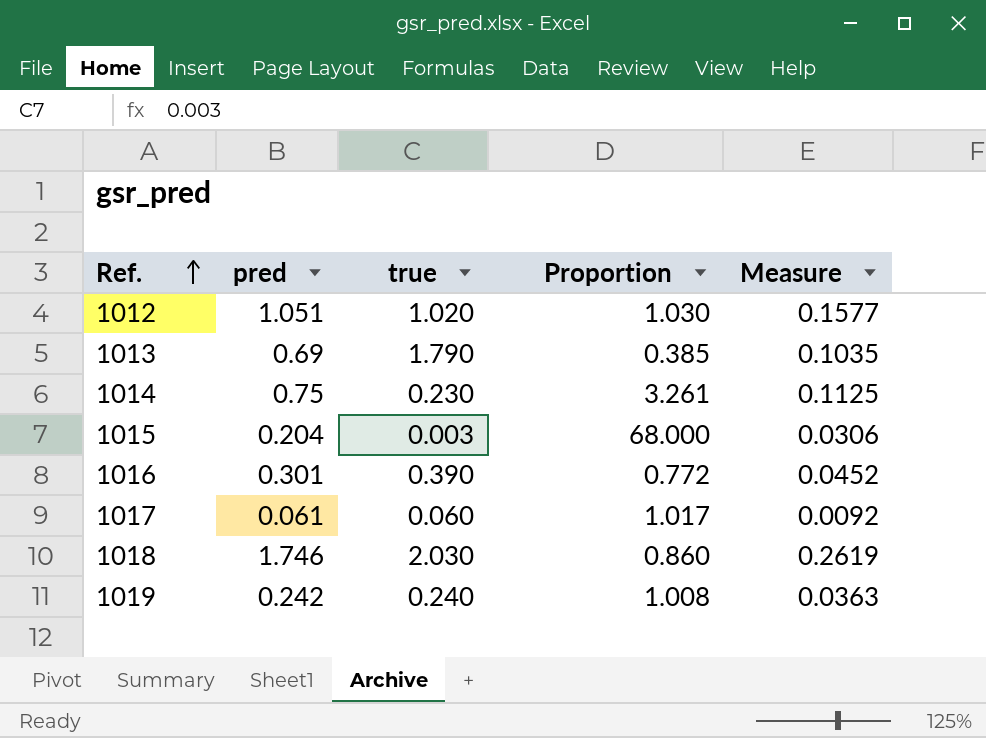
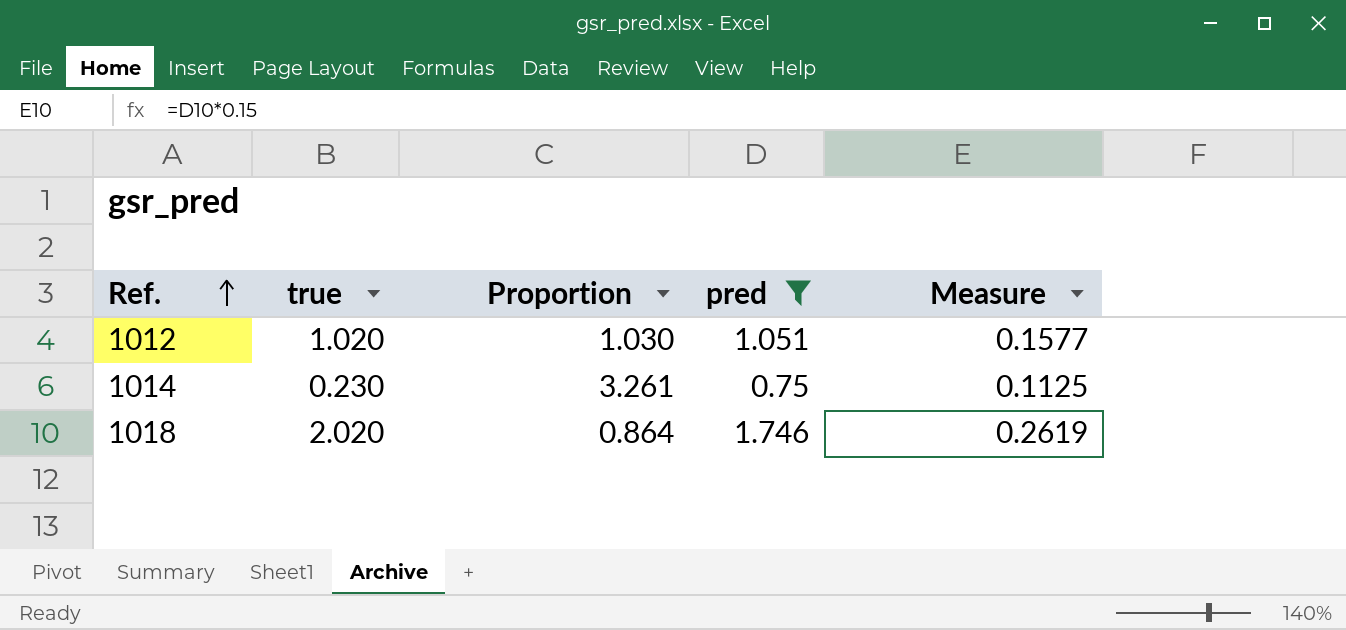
filter: none -> pred >= 0.75
column pred | position: 2 -> 4
1018 | true: 2.030 -> 2.020
1018 | Proportion: 0.860 -> 0.864

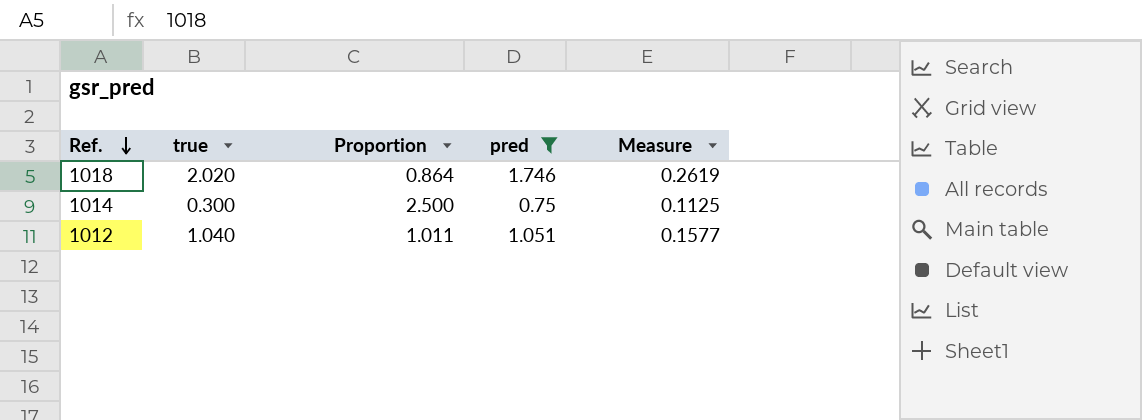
row order: Ref. ascending -> Ref. descending
1014 | true: 0.230 -> 0.300
1014 | Proportion: 3.261 -> 2.500
1012 | true: 1.020 -> 1.040
1012 | Proportion: 1.030 -> 1.011

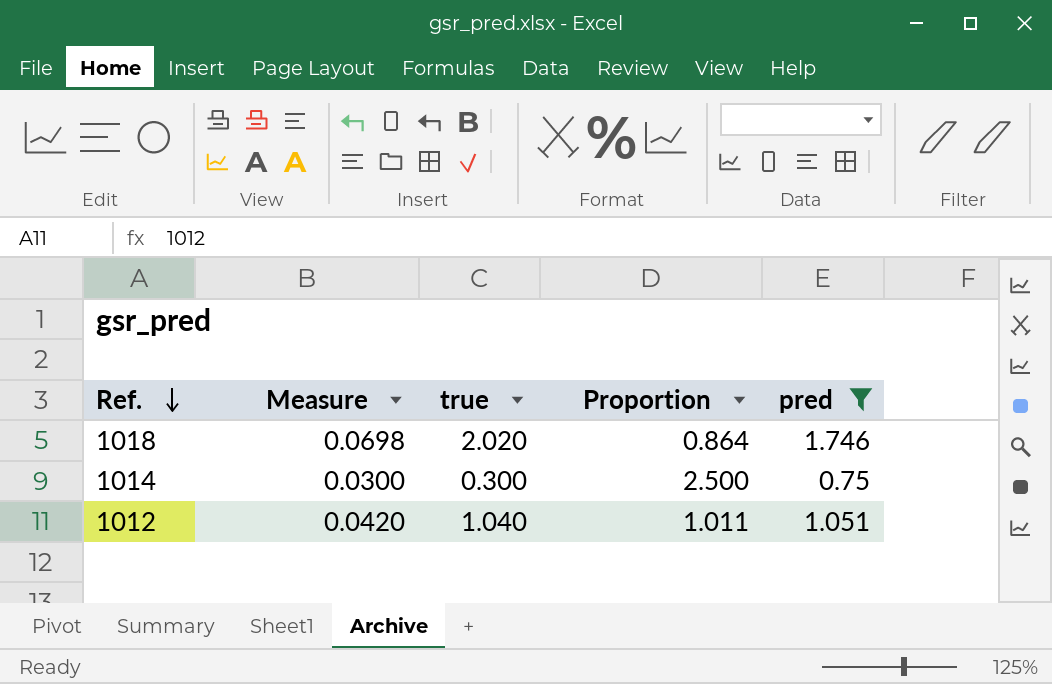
column Measure | formula: [pred] * 0.15 -> [pred] * 0.04
column Measure | position: 5 -> 2

